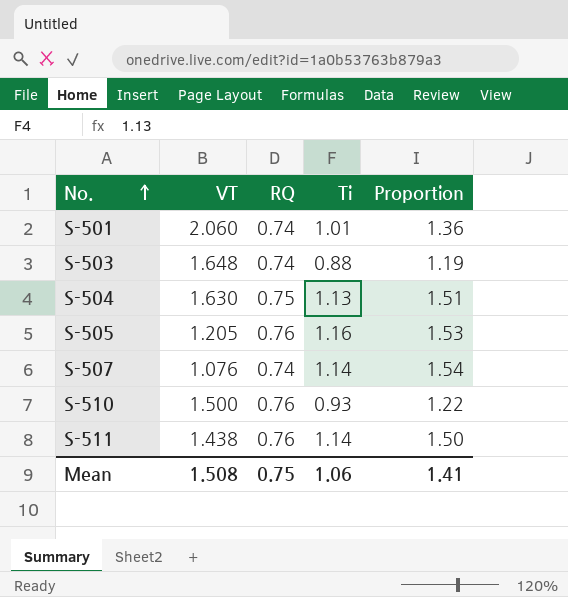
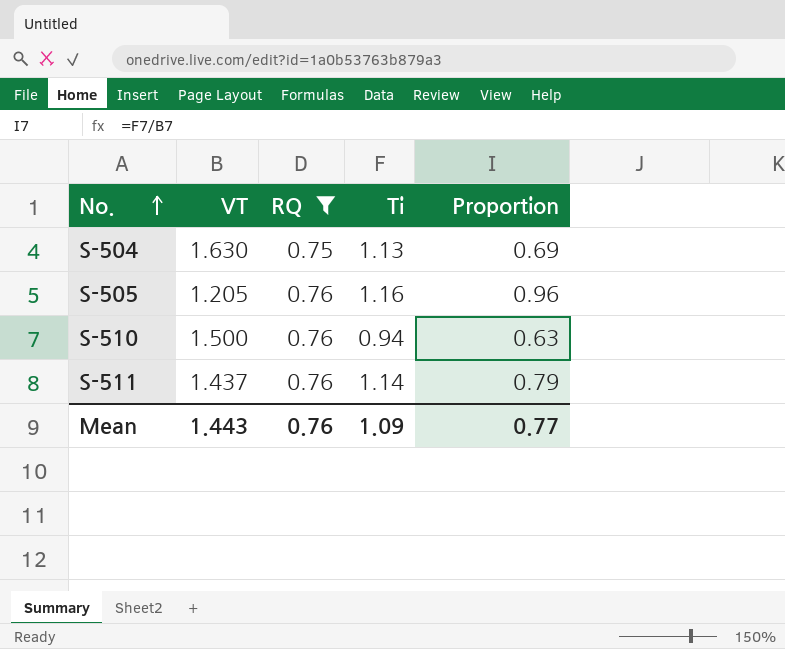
filter: none -> RQ != 0.74
column Proportion | formula: [Ti] / [RQ] -> [Ti] / [VT]
S-510 | Ti: 0.93 -> 0.94
S-511 | VT: 1.438 -> 1.437
Mean | VT: 1.508 -> 1.443
Mean | RQ: 0.75 -> 0.76
Mean | Ti: 1.06 -> 1.09
Mean | Proportion: 1.41 -> 0.77

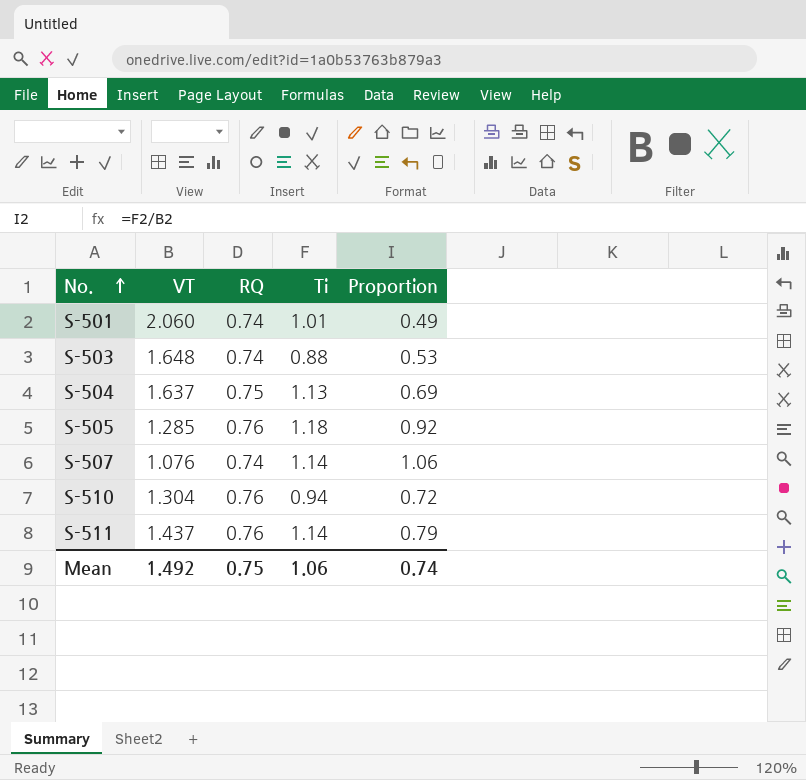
filter: RQ != 0.74 -> none
S-504 | VT: 1.630 -> 1.637
S-505 | VT: 1.205 -> 1.285
S-505 | Ti: 1.16 -> 1.18
S-505 | Proportion: 0.96 -> 0.92
S-510 | VT: 1.500 -> 1.304
S-510 | Proportion: 0.63 -> 0.72
Mean | VT: 1.443 -> 1.492
Mean | RQ: 0.76 -> 0.75
Mean | Ti: 1.09 -> 1.06
Mean | Proportion: 0.77 -> 0.74

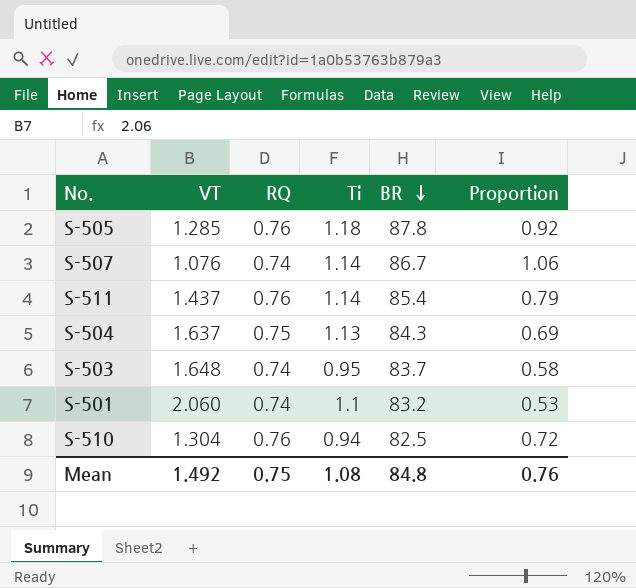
row order: No. ascending -> BR descending
column BR | position: none -> 5
S-503 | Ti: 0.88 -> 0.95
S-503 | Proportion: 0.53 -> 0.58
S-501 | Ti: 1.01 -> 1.1
S-501 | Proportion: 0.49 -> 0.53
Mean | Ti: 1.06 -> 1.08
Mean | Proportion: 0.74 -> 0.76

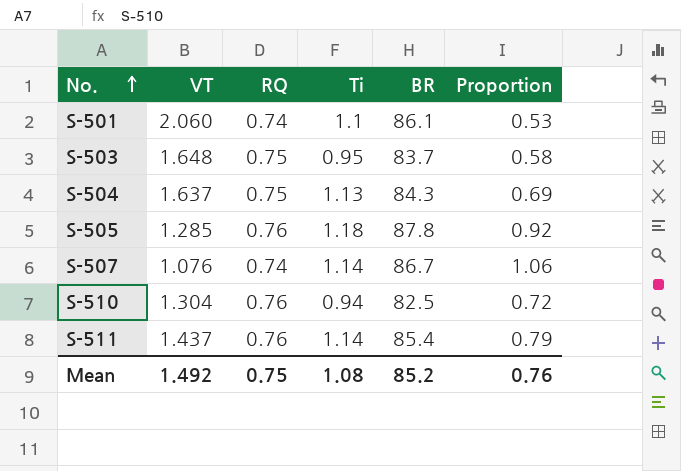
row order: BR descending -> No. ascending
S-501 | BR: 83.2 -> 86.1
S-503 | RQ: 0.74 -> 0.75
Mean | BR: 84.8 -> 85.2

